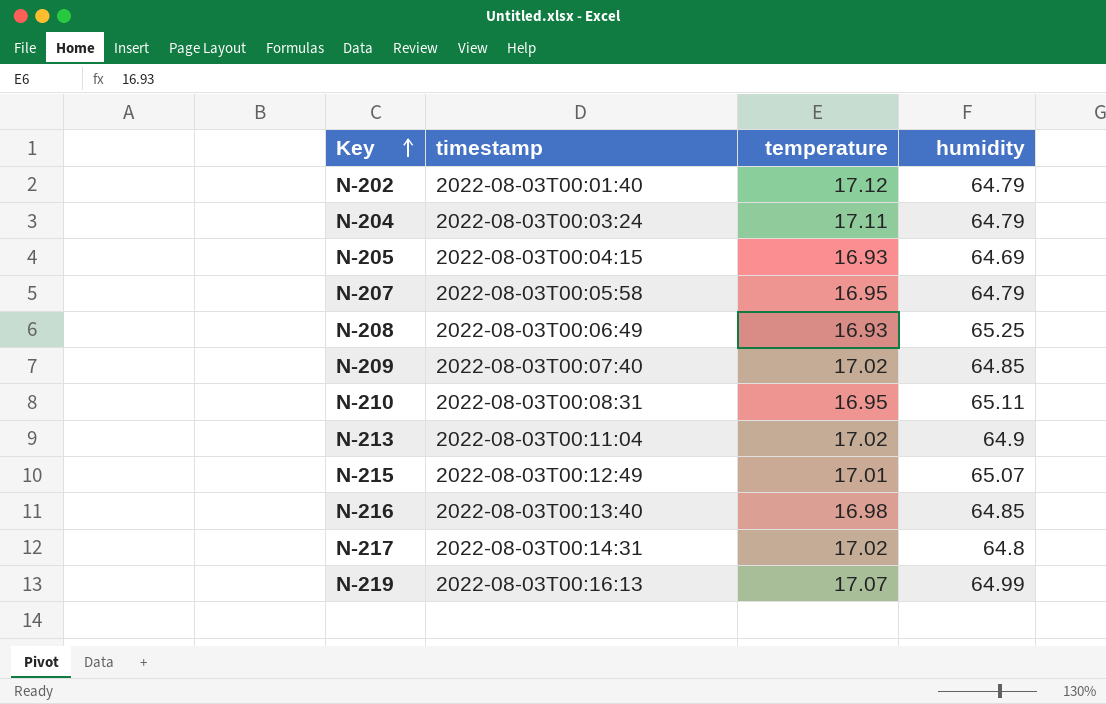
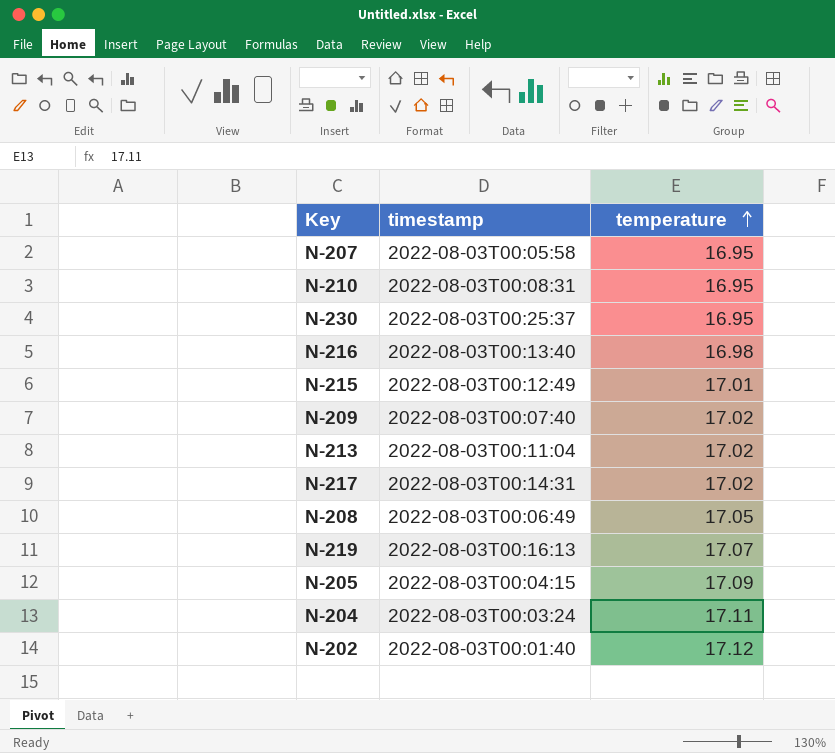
row order: Key ascending -> temperature ascending
column humidity | position: 4 -> none
row N-230: none -> 2022-08-03T00:25:37 | 16.95
N-208 | temperature: 16.93 -> 17.05
N-205 | temperature: 16.93 -> 17.09

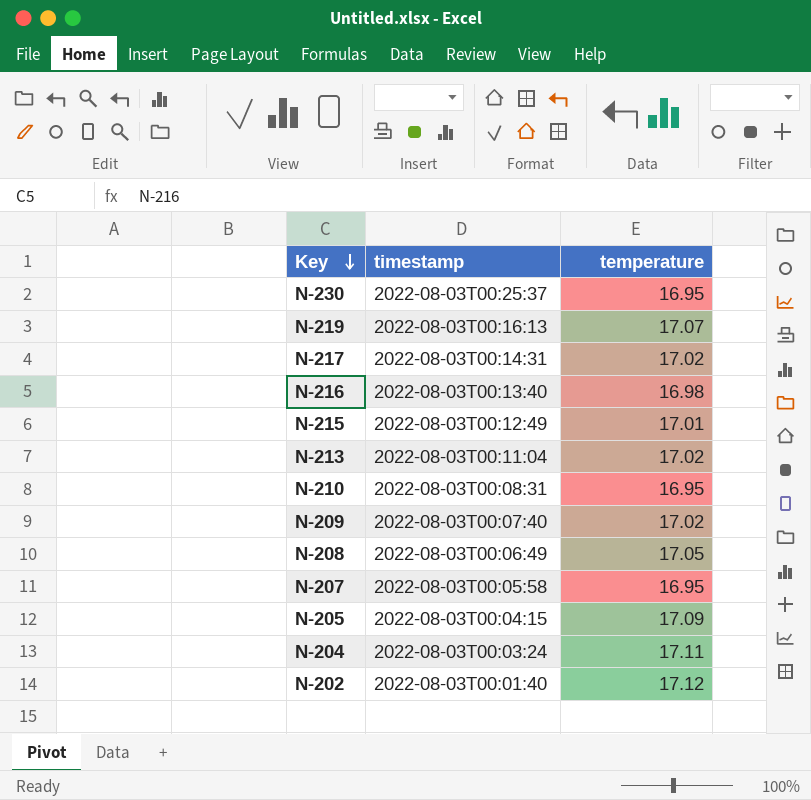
row order: temperature ascending -> Key descending

